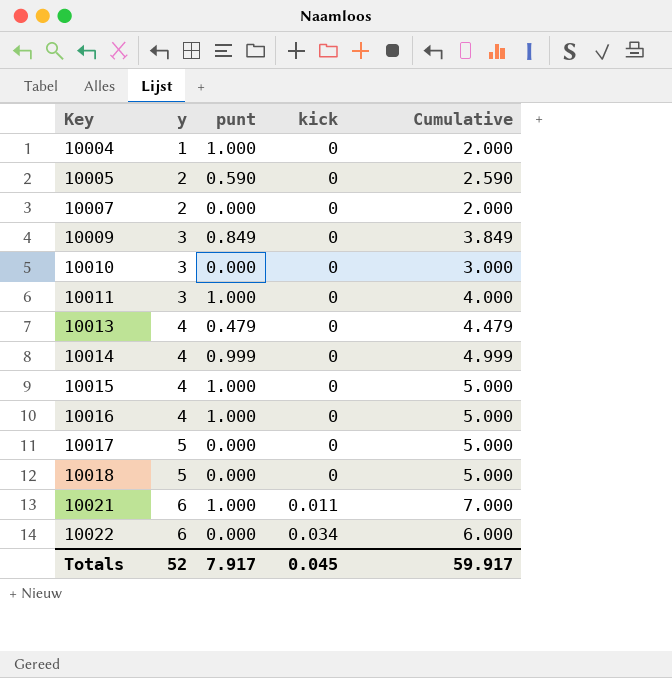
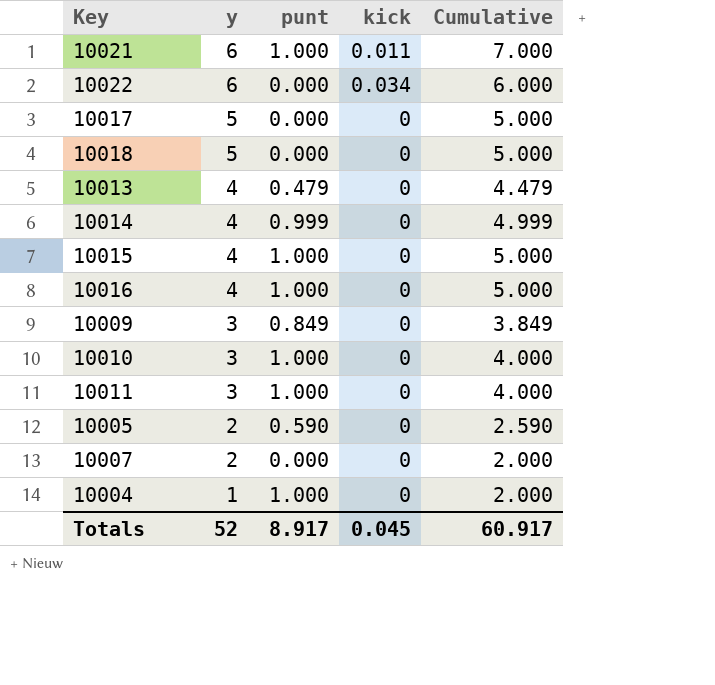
row order: Key ascending -> y descending
10010 | punt: 0.000 -> 1.000
10010 | Cumulative: 3.000 -> 4.000
Totals | punt: 7.917 -> 8.917
Totals | Cumulative: 59.917 -> 60.917

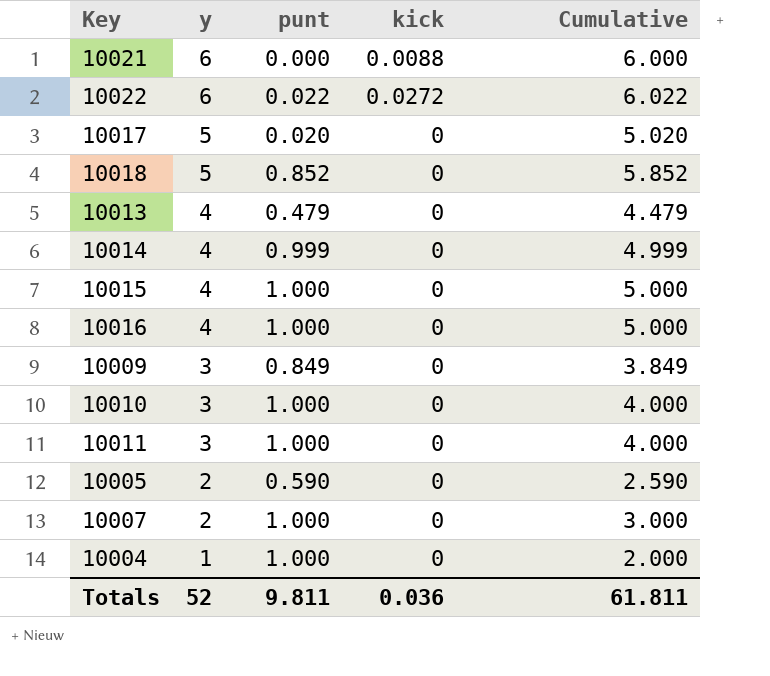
10021 | punt: 1.000 -> 0.000
10021 | kick: 0.011 -> 0.0088
10021 | Cumulative: 7.000 -> 6.000
10022 | punt: 0.000 -> 0.022
10022 | kick: 0.034 -> 0.0272
10022 | Cumulative: 6.000 -> 6.022
10017 | punt: 0.000 -> 0.020
10017 | Cumulative: 5.000 -> 5.020
10018 | punt: 0.000 -> 0.852
10018 | Cumulative: 5.000 -> 5.852
10007 | punt: 0.000 -> 1.000
10007 | Cumulative: 2.000 -> 3.000
Totals | punt: 8.917 -> 9.811
Totals | kick: 0.045 -> 0.036
Totals | Cumulative: 60.917 -> 61.811

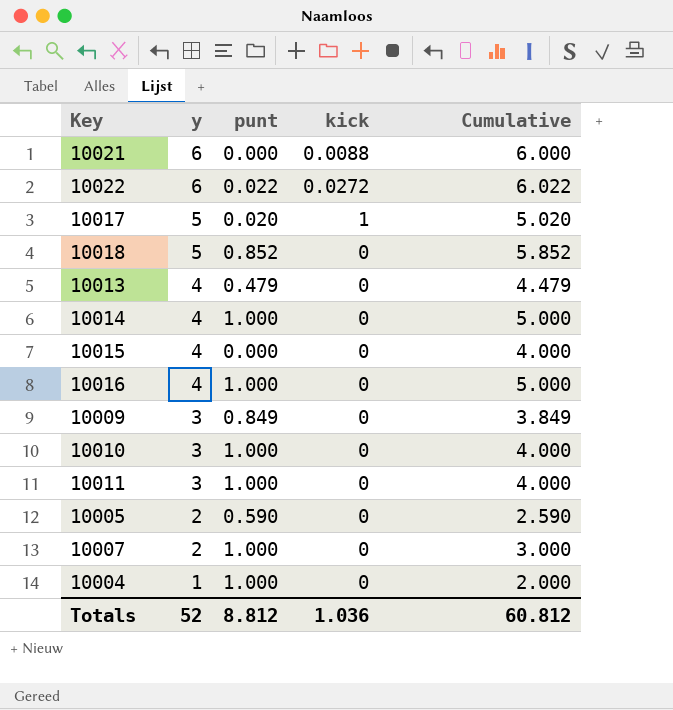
10017 | kick: 0 -> 1
10014 | punt: 0.999 -> 1.000
10014 | Cumulative: 4.999 -> 5.000
10015 | punt: 1.000 -> 0.000
10015 | Cumulative: 5.000 -> 4.000
Totals | punt: 9.811 -> 8.812
Totals | kick: 0.036 -> 1.036
Totals | Cumulative: 61.811 -> 60.812

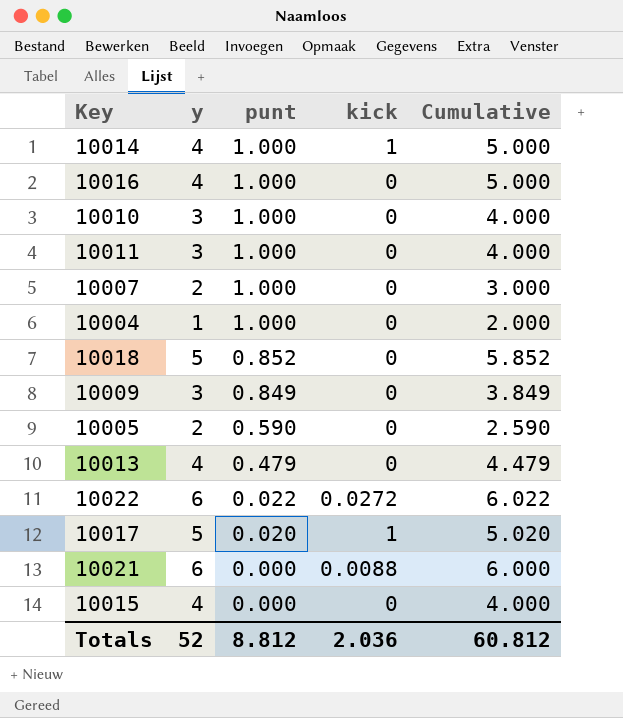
row order: y descending -> punt descending
10014 | kick: 0 -> 1
Totals | kick: 1.036 -> 2.036

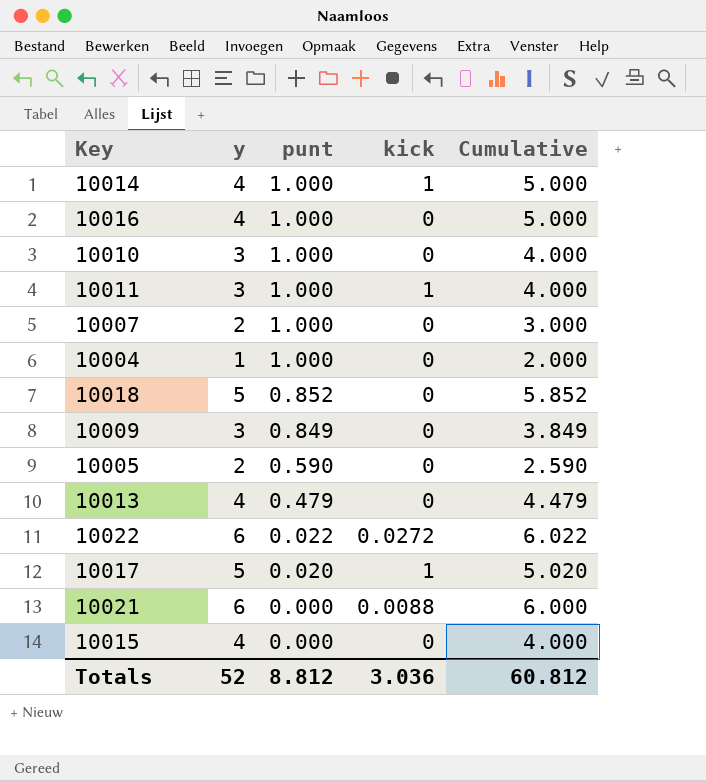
10011 | kick: 0 -> 1
Totals | kick: 2.036 -> 3.036

